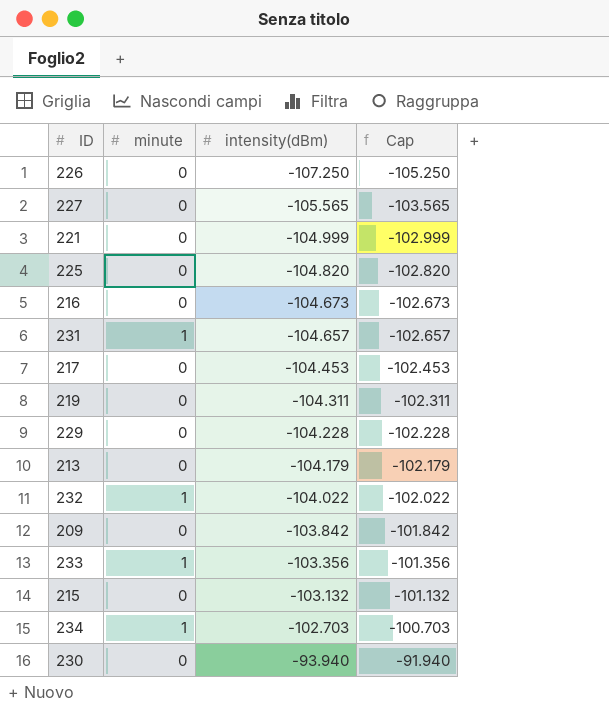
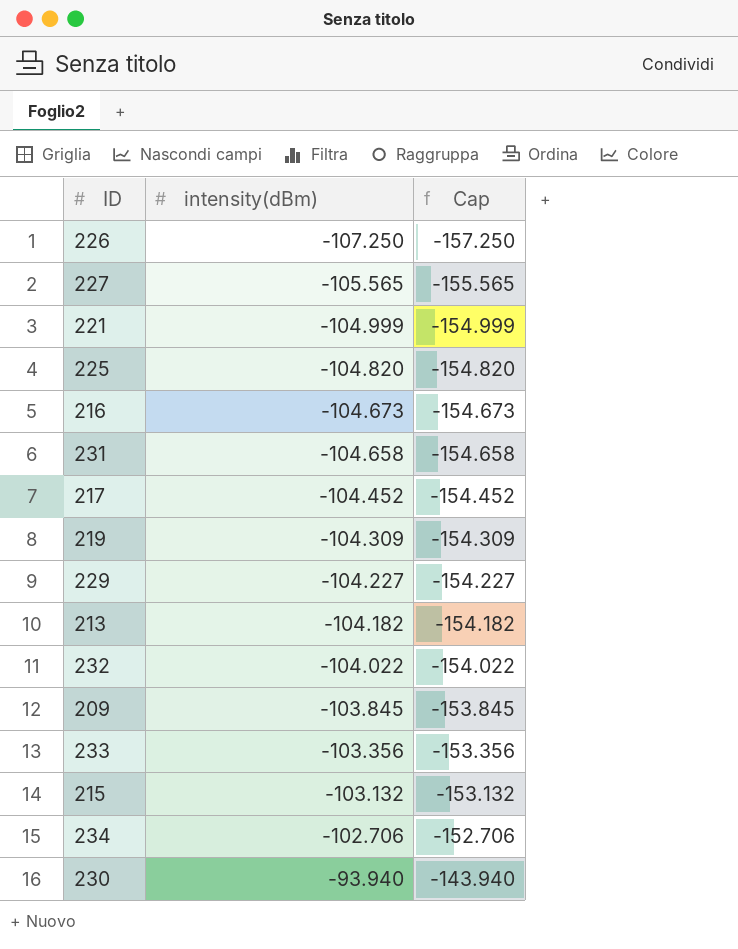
column minute | position: 2 -> none
column Cap | formula: [intensity(dBm)] + 2 -> [intensity(dBm)] - 50
231 | intensity(dBm): -104.657 -> -104.658
217 | intensity(dBm): -104.453 -> -104.452
219 | intensity(dBm): -104.311 -> -104.309
229 | intensity(dBm): -104.228 -> -104.227
213 | intensity(dBm): -104.179 -> -104.182
209 | intensity(dBm): -103.842 -> -103.845
234 | intensity(dBm): -102.703 -> -102.706

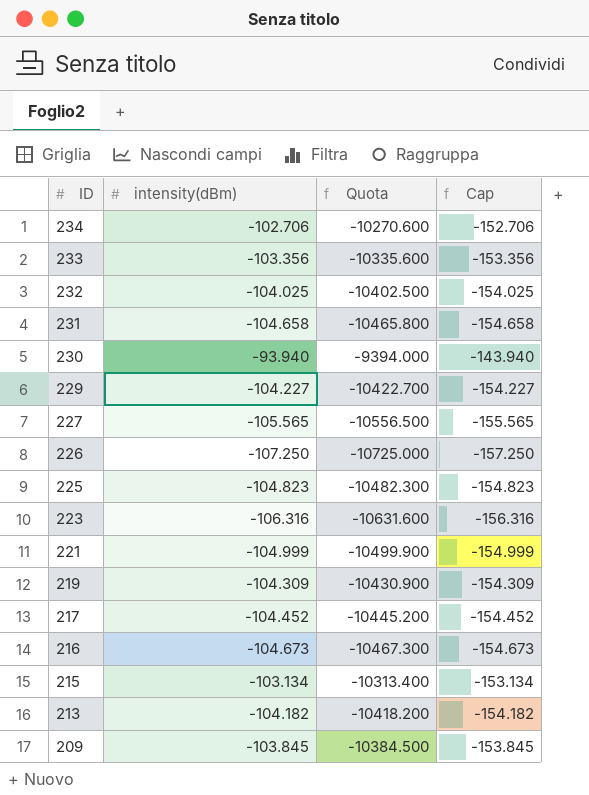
row order: intensity(dBm) ascending -> ID descending
column Quota | formula: none -> [intensity(dBm)] * 100
232 | intensity(dBm): -104.022 -> -104.025
232 | Cap: -154.022 -> -154.025
225 | intensity(dBm): -104.820 -> -104.823
225 | Cap: -154.820 -> -154.823
row 223: none -> -106.316 | -10631.600 | -156.316
215 | intensity(dBm): -103.132 -> -103.134
215 | Cap: -153.132 -> -153.134

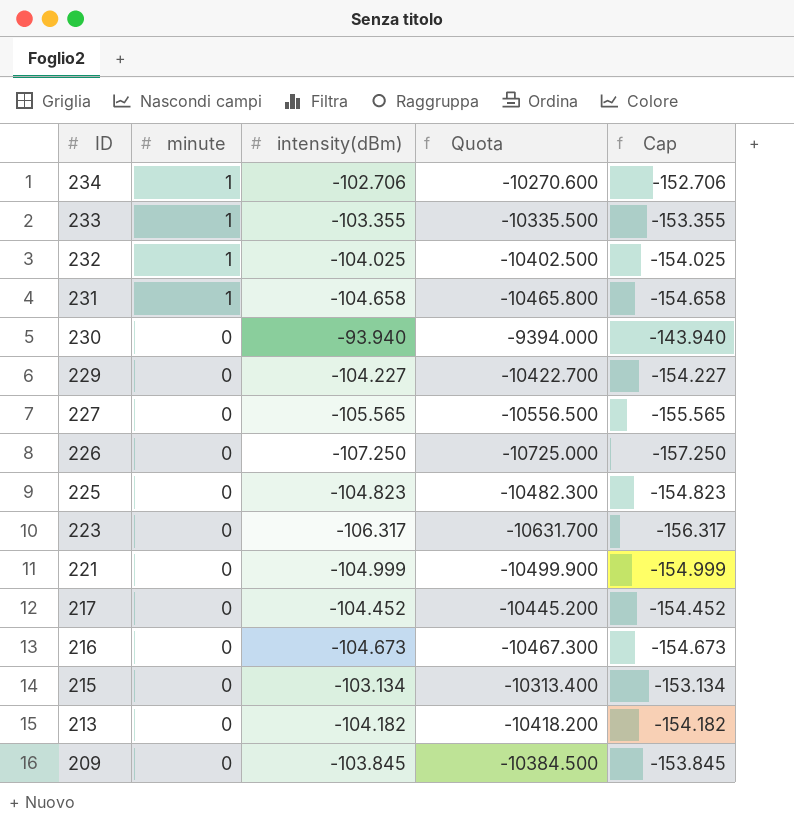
column minute | position: none -> 2
row 219: -104.309 | -10430.900 | -154.309 -> none
233 | intensity(dBm): -103.356 -> -103.355
233 | Quota: -10335.600 -> -10335.500
233 | Cap: -153.356 -> -153.355
223 | intensity(dBm): -106.316 -> -106.317
223 | Quota: -10631.600 -> -10631.700
223 | Cap: -156.316 -> -156.317

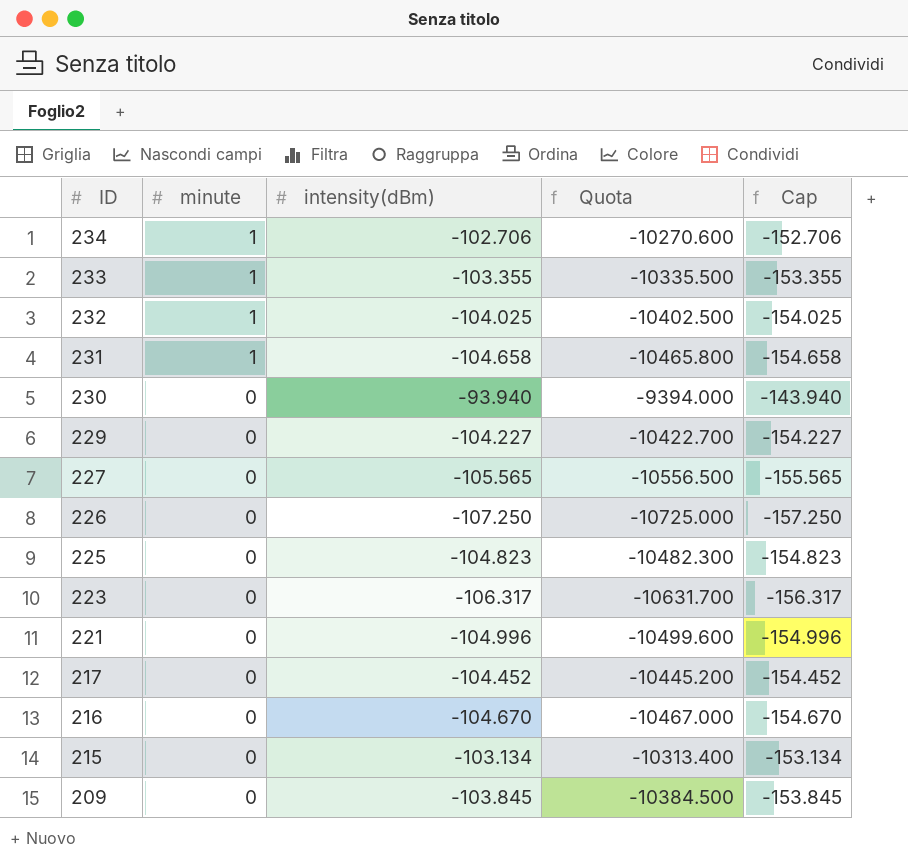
row 213: 0 | -104.182 | -10418.200 | -154.182 -> none
221 | intensity(dBm): -104.999 -> -104.996
221 | Quota: -10499.900 -> -10499.600
221 | Cap: -154.999 -> -154.996
216 | intensity(dBm): -104.673 -> -104.670
216 | Quota: -10467.300 -> -10467.000
216 | Cap: -154.673 -> -154.670

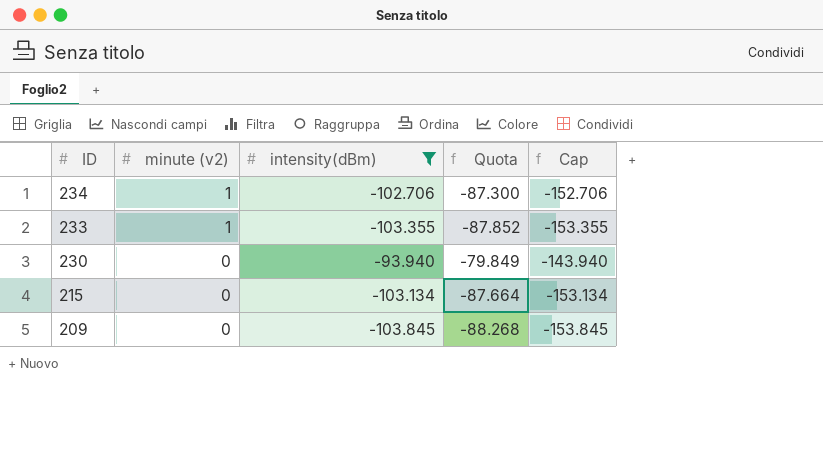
filter: none -> intensity(dBm) >= -103.845
column name: minute -> minute (v2)
column Quota | formula: [intensity(dBm)] * 100 -> [intensity(dBm)] * 0.85

